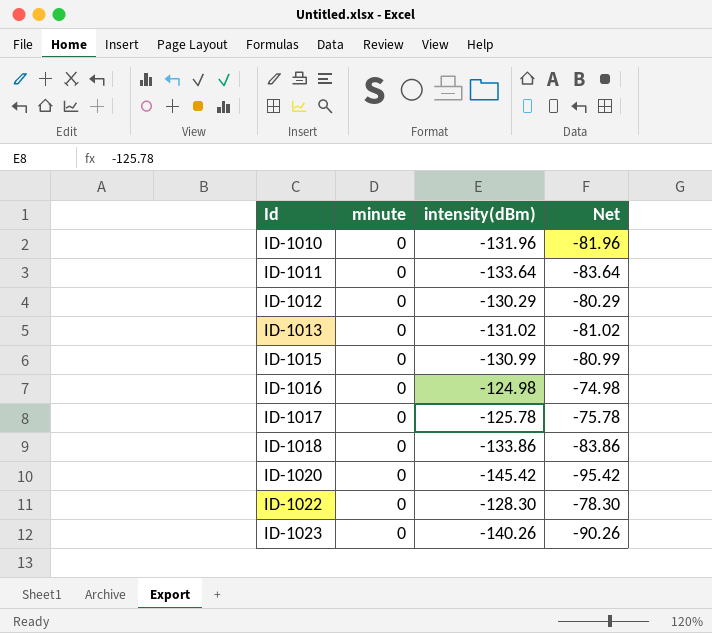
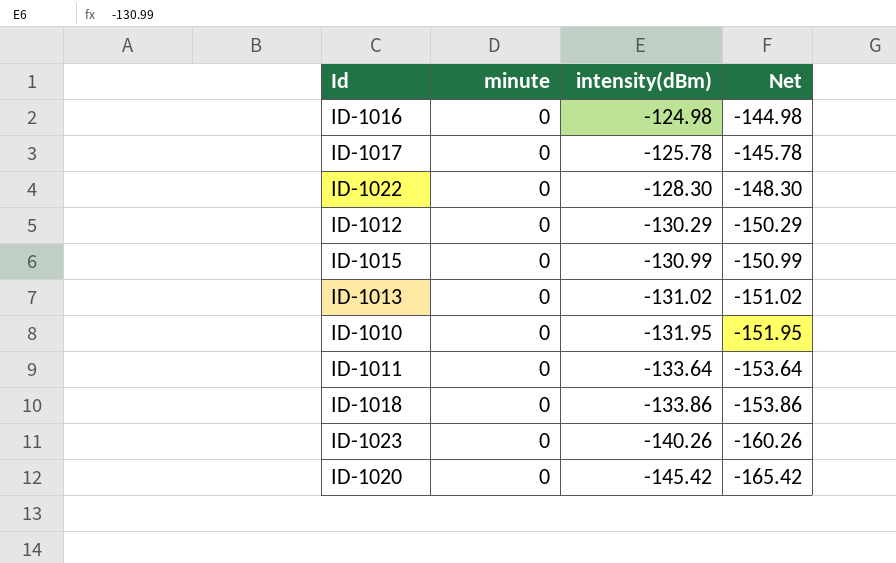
row order: Id ascending -> intensity(dBm) descending
column Net | formula: [intensity(dBm)] + 50 -> [intensity(dBm)] - 20
ID-1010 | intensity(dBm): -131.96 -> -131.95

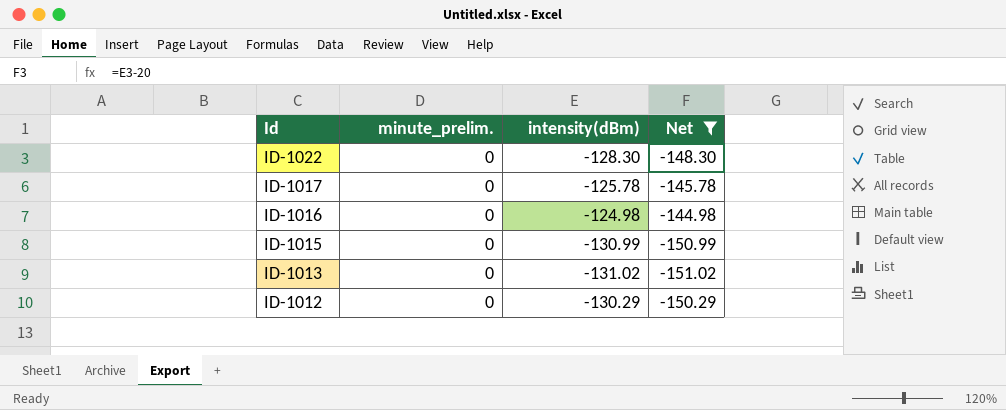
filter: none -> Net >= -151.02
row order: intensity(dBm) descending -> Id descending
column name: minute -> minute_prelim.

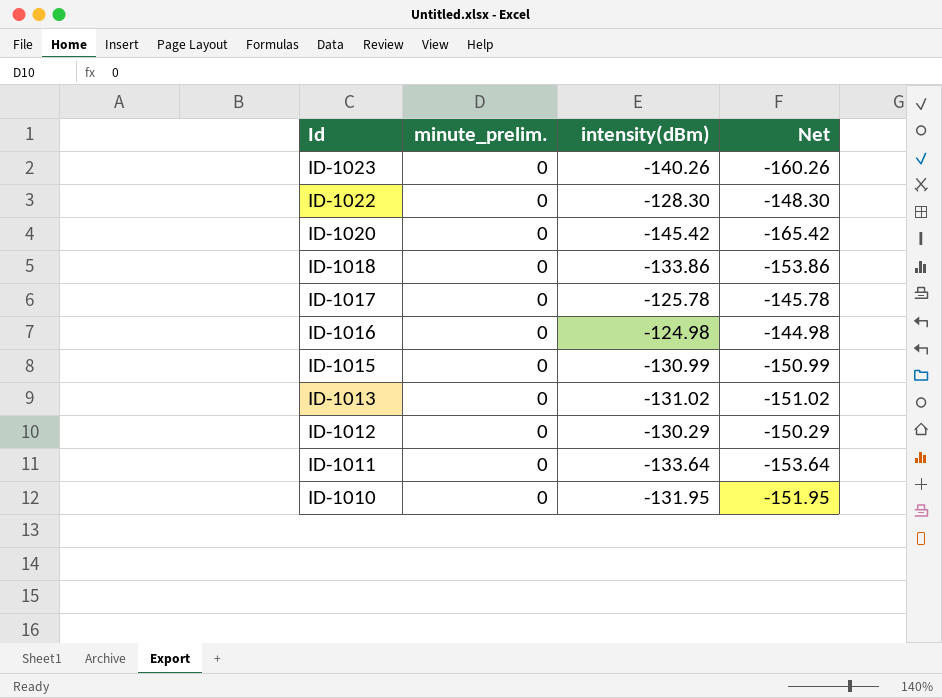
filter: Net >= -151.02 -> none

